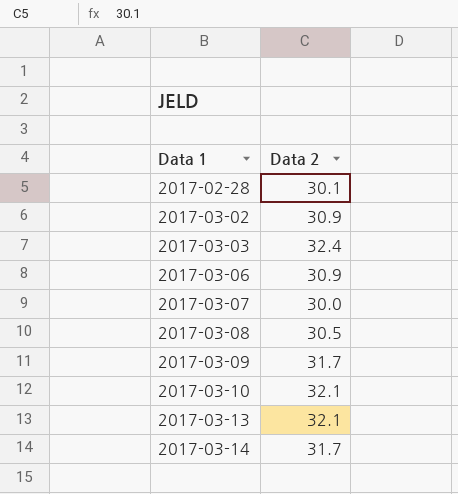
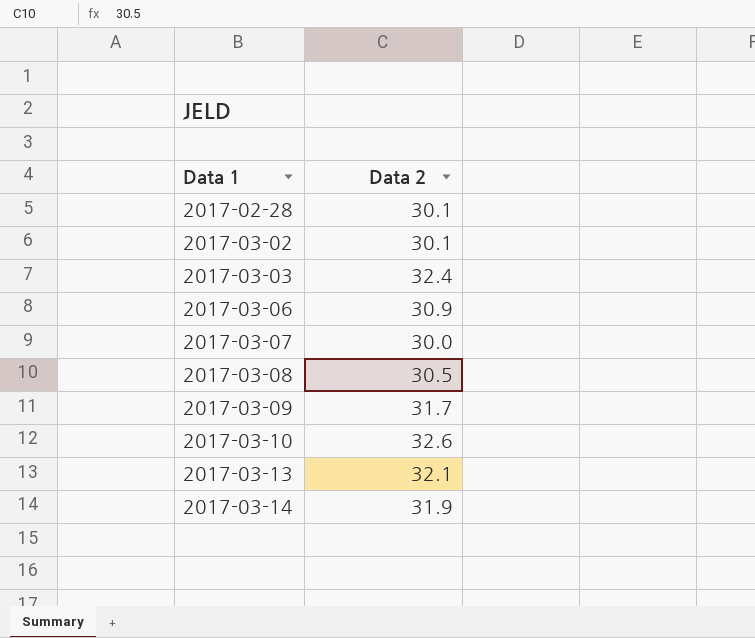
2017-03-02 | Data 2: 30.9 -> 30.1
2017-03-10 | Data 2: 32.1 -> 32.6
2017-03-14 | Data 2: 31.7 -> 31.9

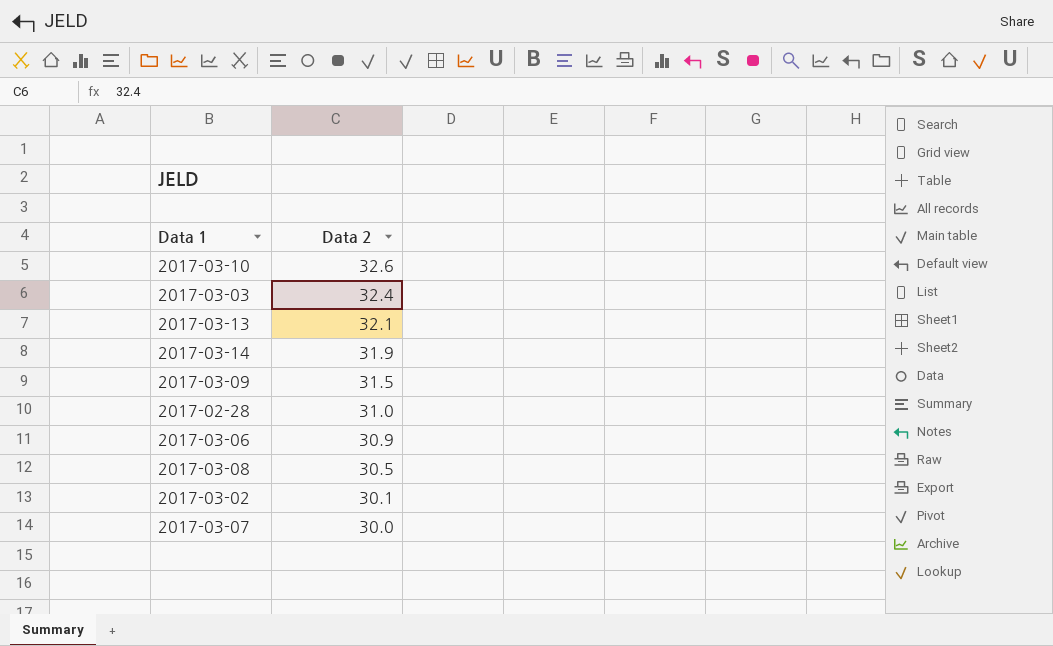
row order: Data 1 ascending -> Data 2 descending
2017-03-09 | Data 2: 31.7 -> 31.5
2017-02-28 | Data 2: 30.1 -> 31.0

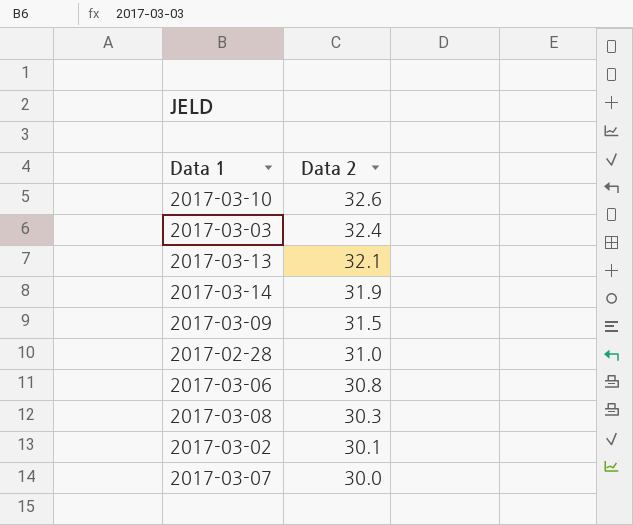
2017-03-06 | Data 2: 30.9 -> 30.8
2017-03-08 | Data 2: 30.5 -> 30.3

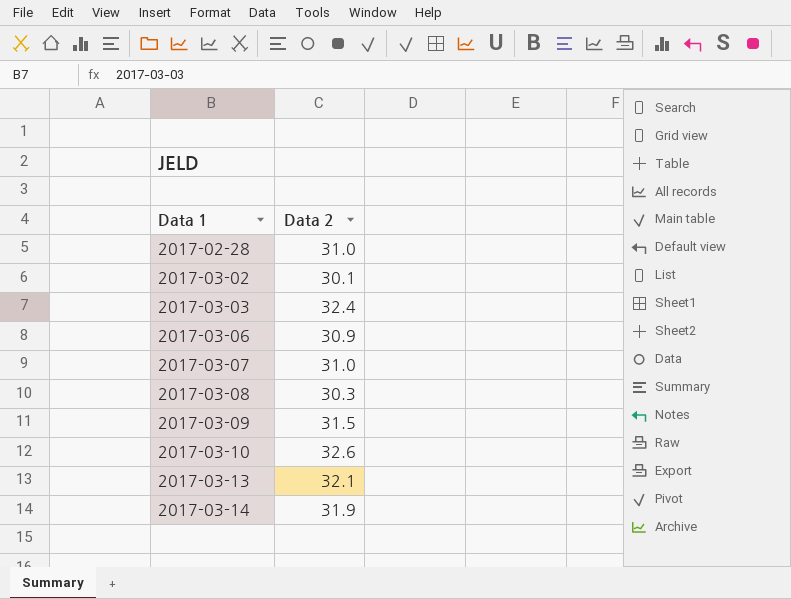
row order: Data 2 descending -> Data 1 ascending
2017-03-06 | Data 2: 30.8 -> 30.9
2017-03-07 | Data 2: 30.0 -> 31.0

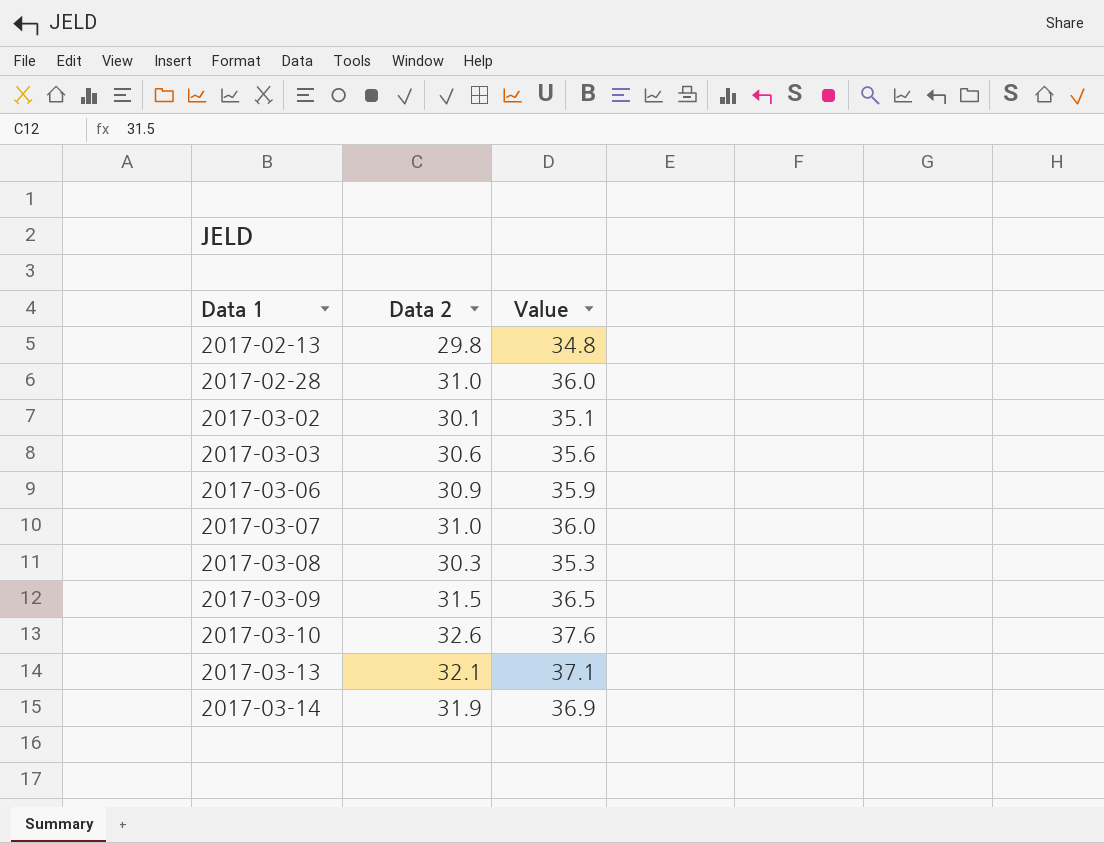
column Value | formula: none -> [Data 2] + 5
row 2017-02-13: none -> 29.8 | 34.8
2017-03-03 | Data 2: 32.4 -> 30.6

